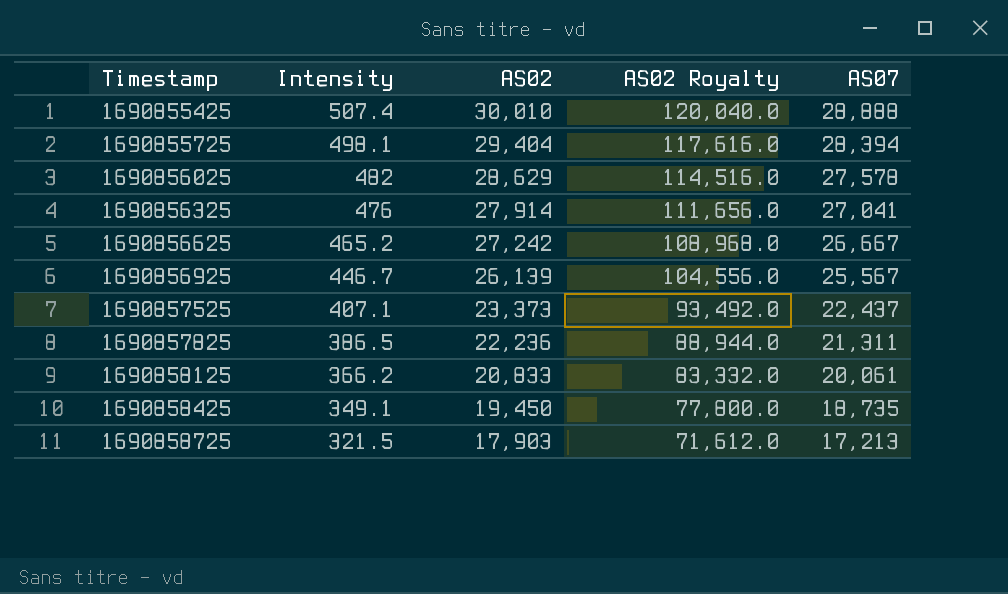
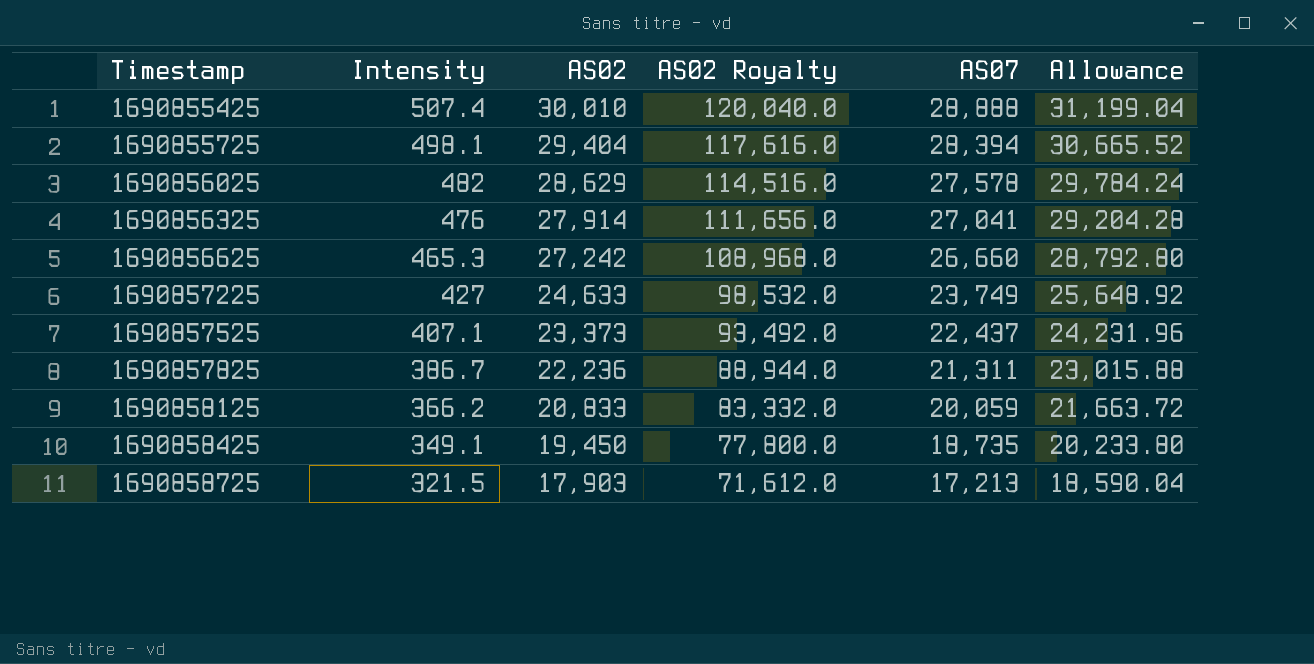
column Allowance | formula: none -> [AS07] * 1.08
row 1690856925: 446.7 | 26,139 | 104,556.0 | 25,567 -> none
1690856625 | Intensity: 465.2 -> 465.3
1690856625 | AS07: 26,667 -> 26,660
row 1690857225: none -> 427 | 24,633 | 98,532.0 | 23,749 | 25,648.92
1690857825 | Intensity: 386.5 -> 386.7
1690858125 | AS07: 20,061 -> 20,059

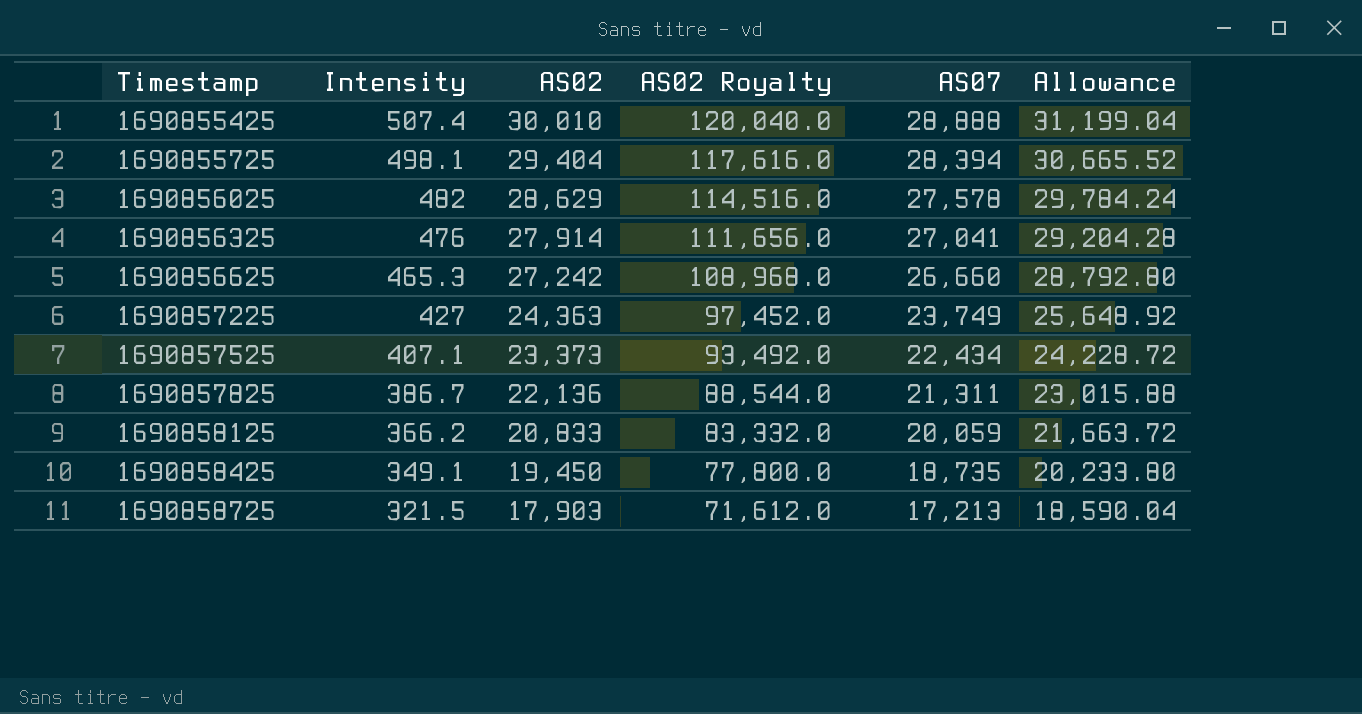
1690857225 | AS02: 24,633 -> 24,363
1690857225 | AS02 Royalty: 98,532.0 -> 97,452.0
1690857525 | AS07: 22,437 -> 22,434
1690857525 | Allowance: 24,231.96 -> 24,228.72
1690857825 | AS02: 22,236 -> 22,136
1690857825 | AS02 Royalty: 88,944.0 -> 88,544.0

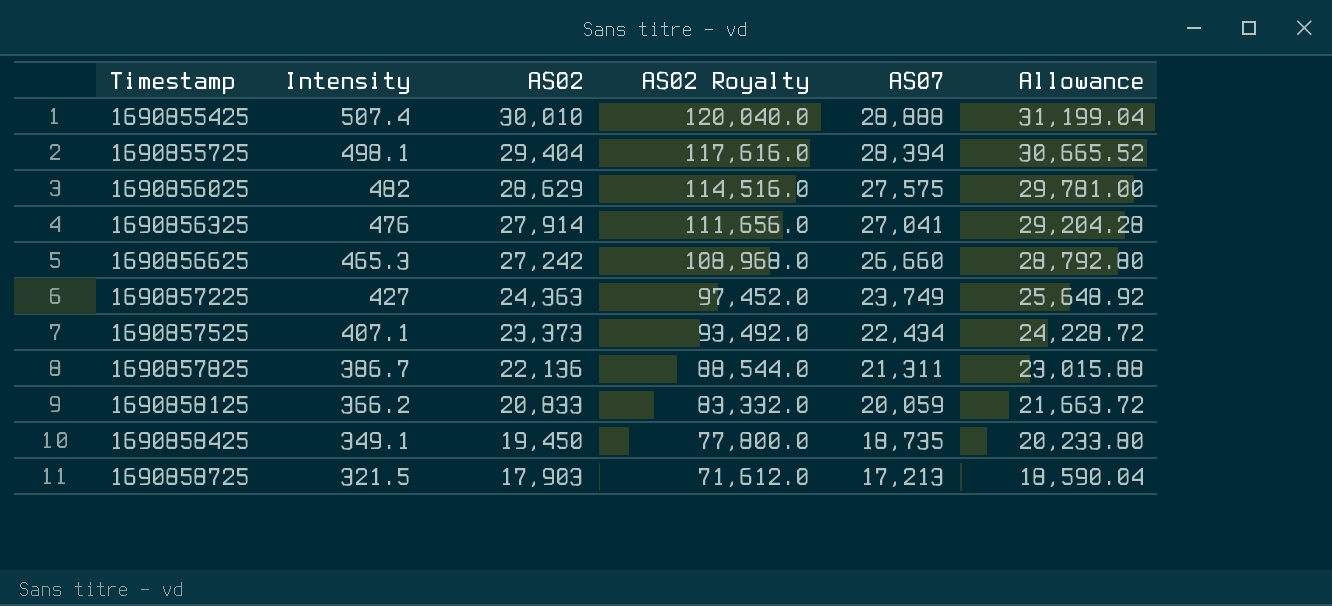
1690856025 | AS07: 27,578 -> 27,575
1690856025 | Allowance: 29,784.24 -> 29,781.00

